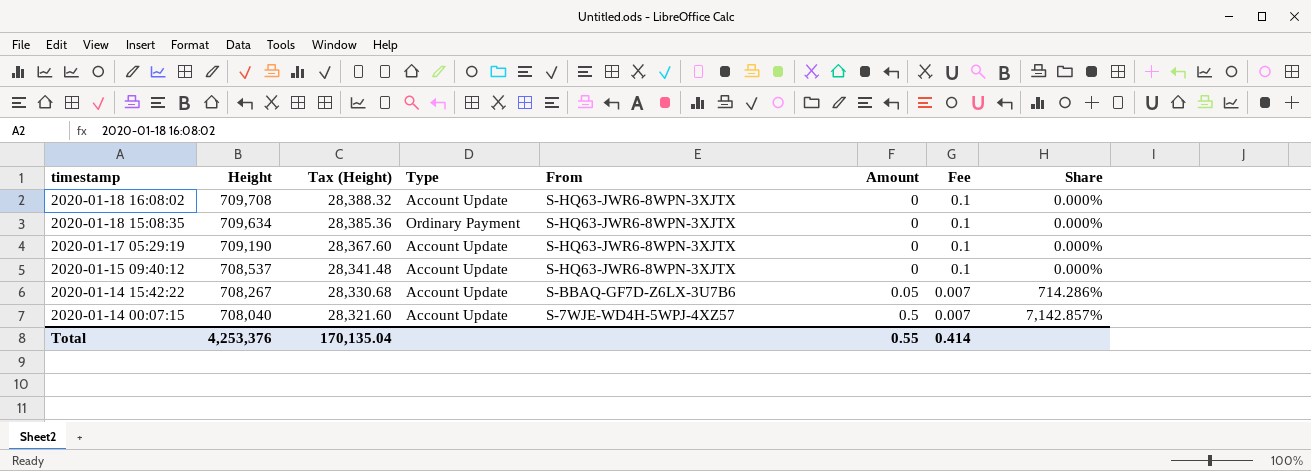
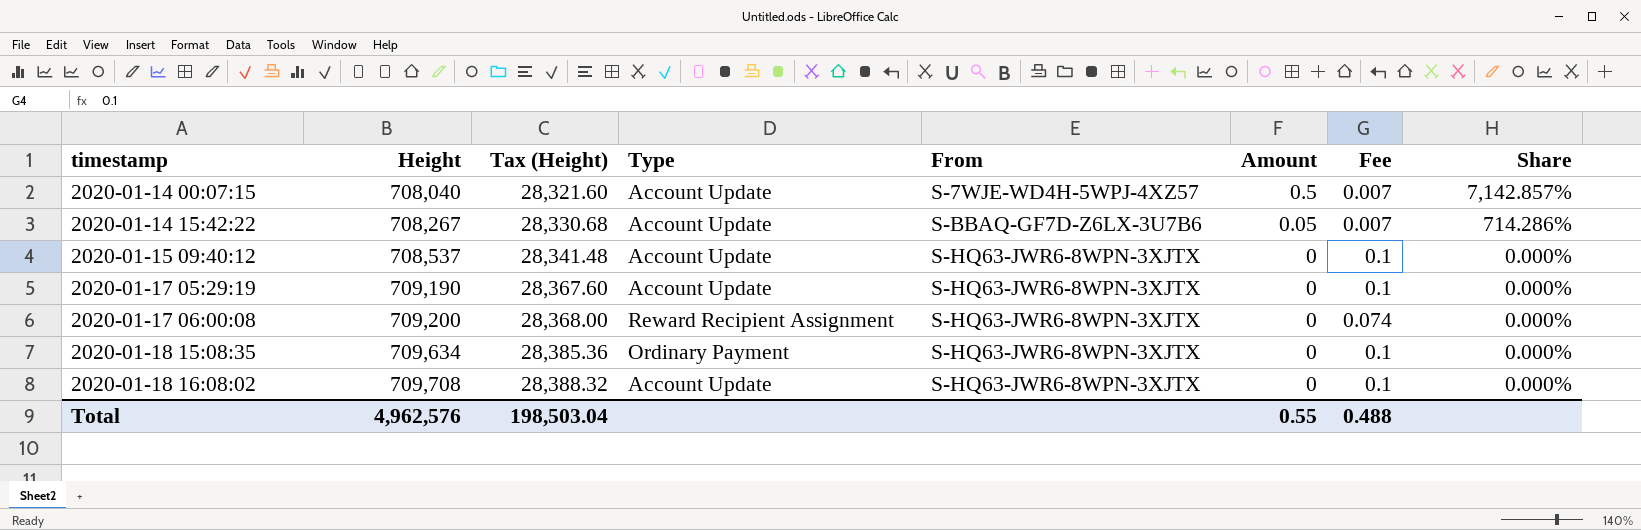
row order: timestamp descending -> timestamp ascending
row 2020-01-17 06:00:08: none -> 709,200 | 28,368.00 | Reward Recipient Assignment | S-HQ63-JWR6-8WPN-3XJTX | 0 | 0.074 | 0.000%
Total | Height: 4,253,376 -> 4,962,576
Total | Tax (Height): 170,135.04 -> 198,503.04
Total | Fee: 0.414 -> 0.488

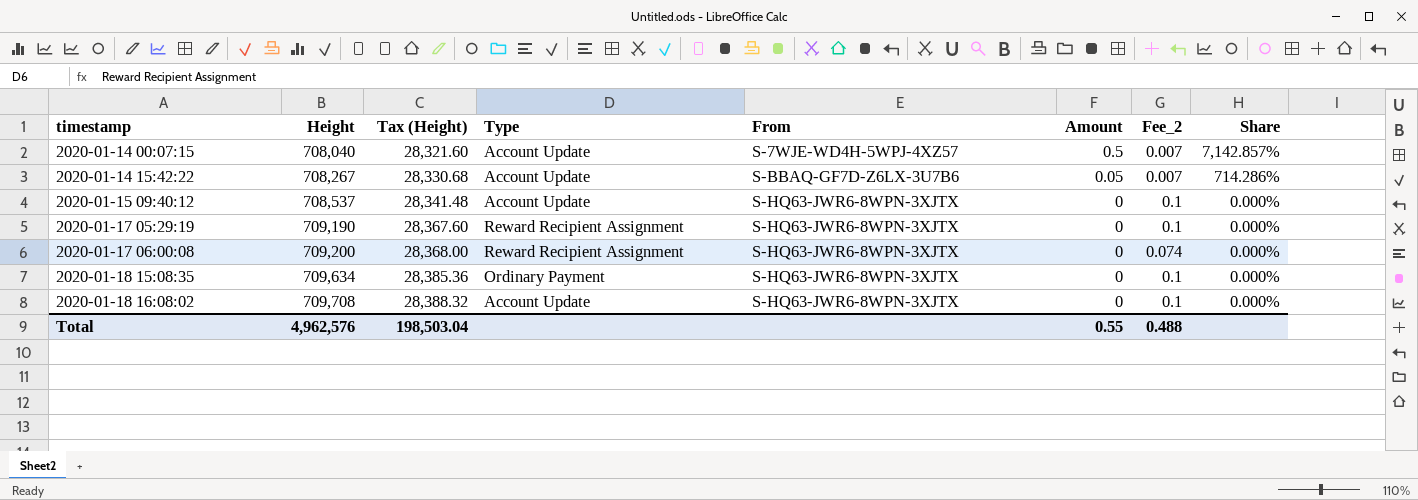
column name: Fee -> Fee_2
2020-01-17 05:29:19 | Type: Account Update -> Reward Recipient Assignment

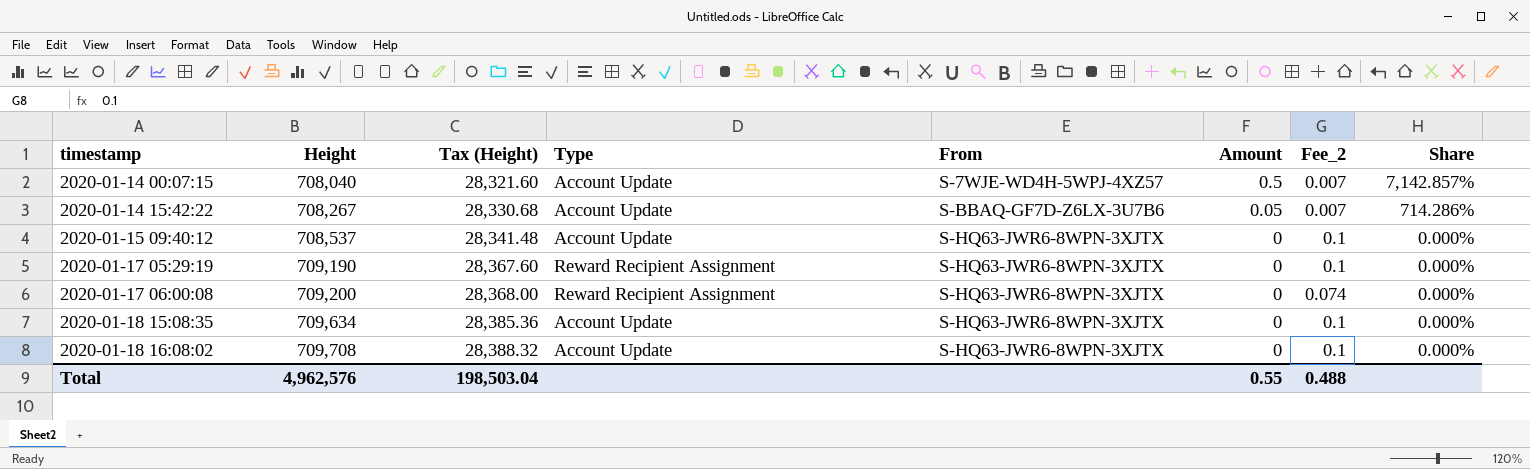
2020-01-18 15:08:35 | Type: Ordinary Payment -> Account Update

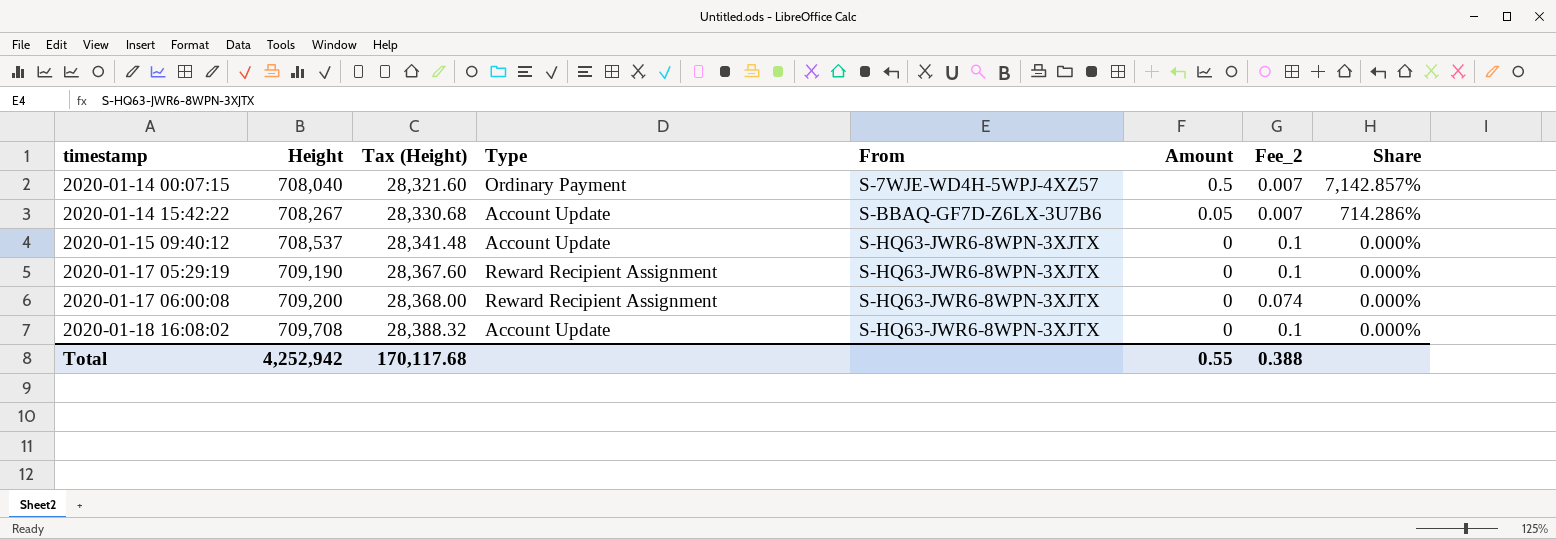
row 2020-01-18 15:08:35: 709,634 | 28,385.36 | Account Update | S-HQ63-JWR6-8WPN-3XJTX | 0 | 0.1 | 0.000% -> none
2020-01-14 00:07:15 | Type: Account Update -> Ordinary Payment
Total | Height: 4,962,576 -> 4,252,942
Total | Tax (Height): 198,503.04 -> 170,117.68
Total | Fee_2: 0.488 -> 0.388

